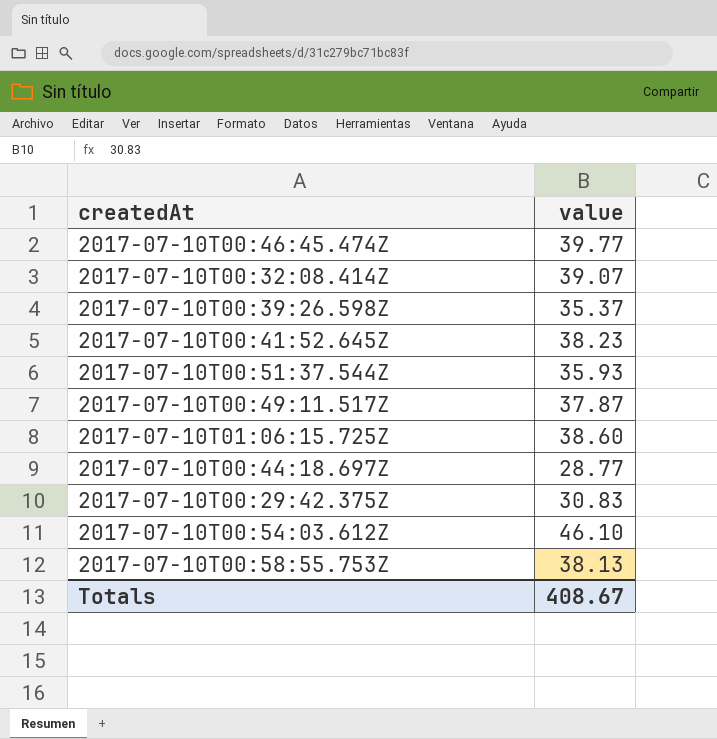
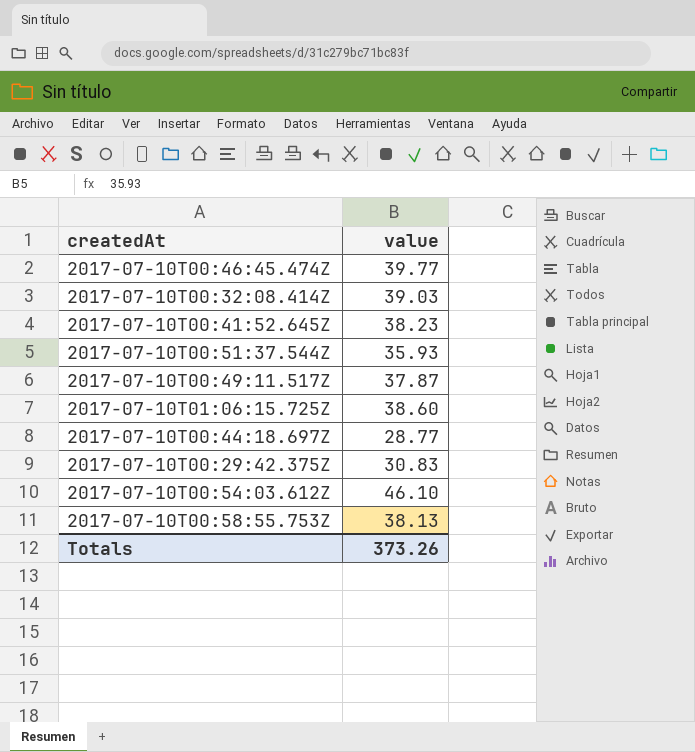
row 2017-07-10T00:39:26.598Z: 35.37 -> none
2017-07-10T00:32:08.414Z | value: 39.07 -> 39.03
Totals | value: 408.67 -> 373.26

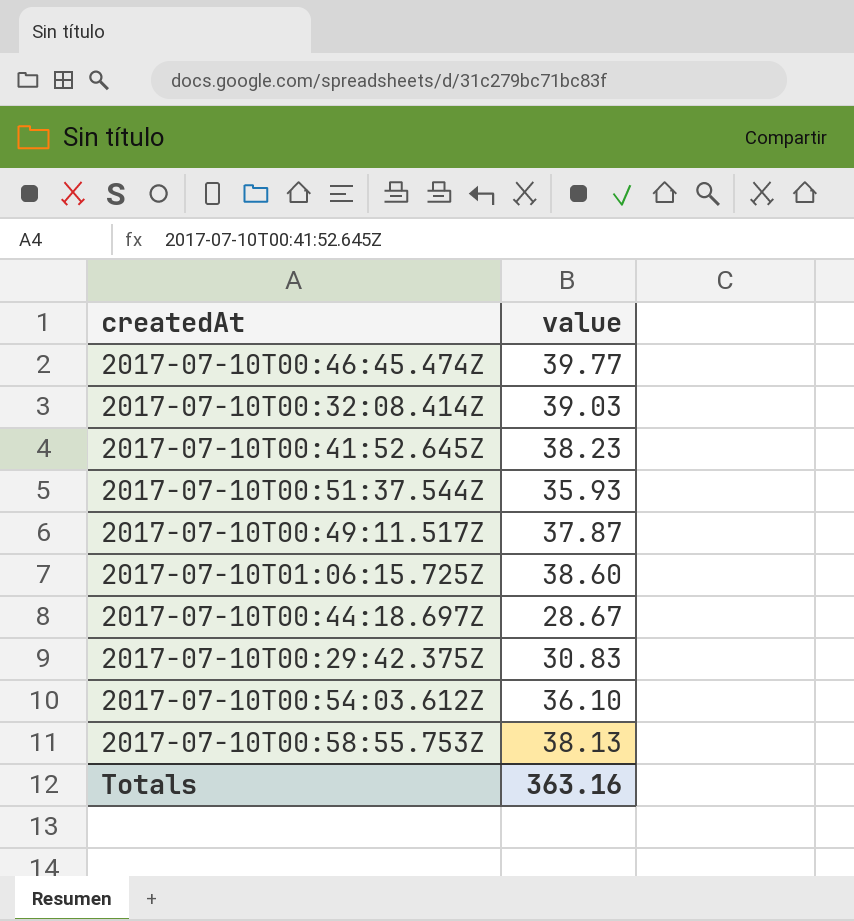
2017-07-10T00:44:18.697Z | value: 28.77 -> 28.67
2017-07-10T00:54:03.612Z | value: 46.10 -> 36.10
Totals | value: 373.26 -> 363.16

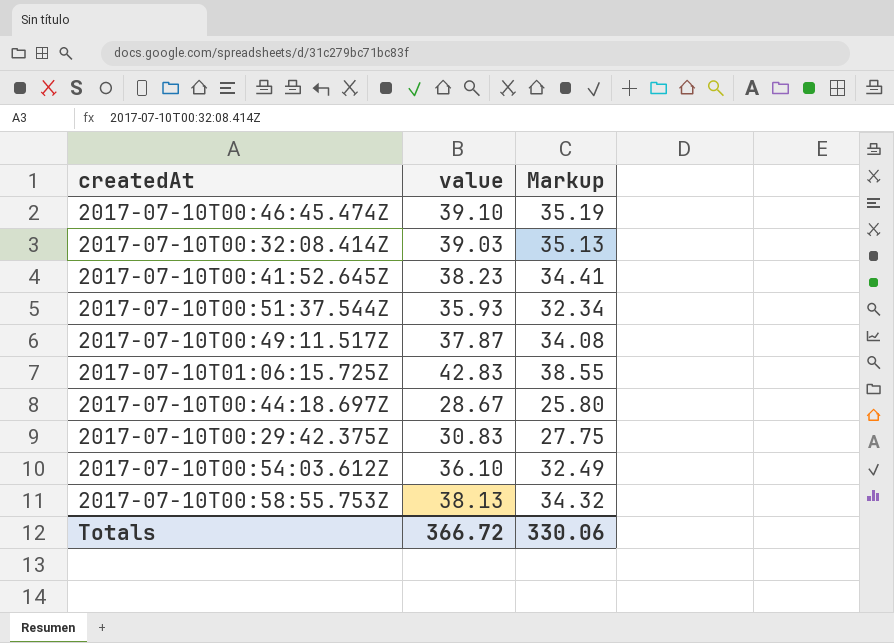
column Markup | formula: none -> [value] * 0.9
2017-07-10T00:46:45.474Z | value: 39.77 -> 39.10
2017-07-10T01:06:15.725Z | value: 38.60 -> 42.83
Totals | value: 363.16 -> 366.72

